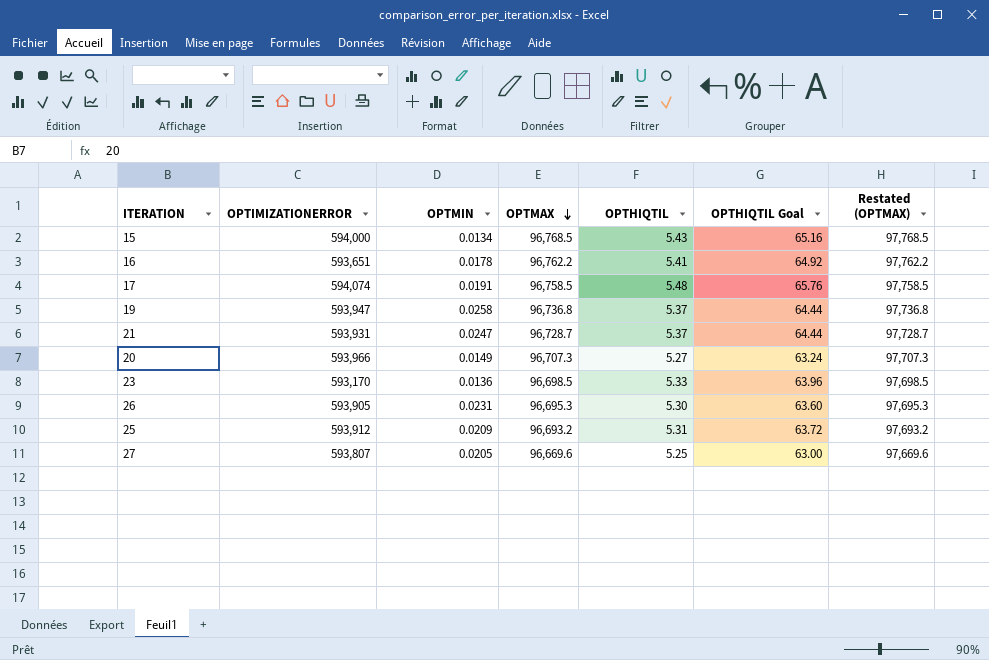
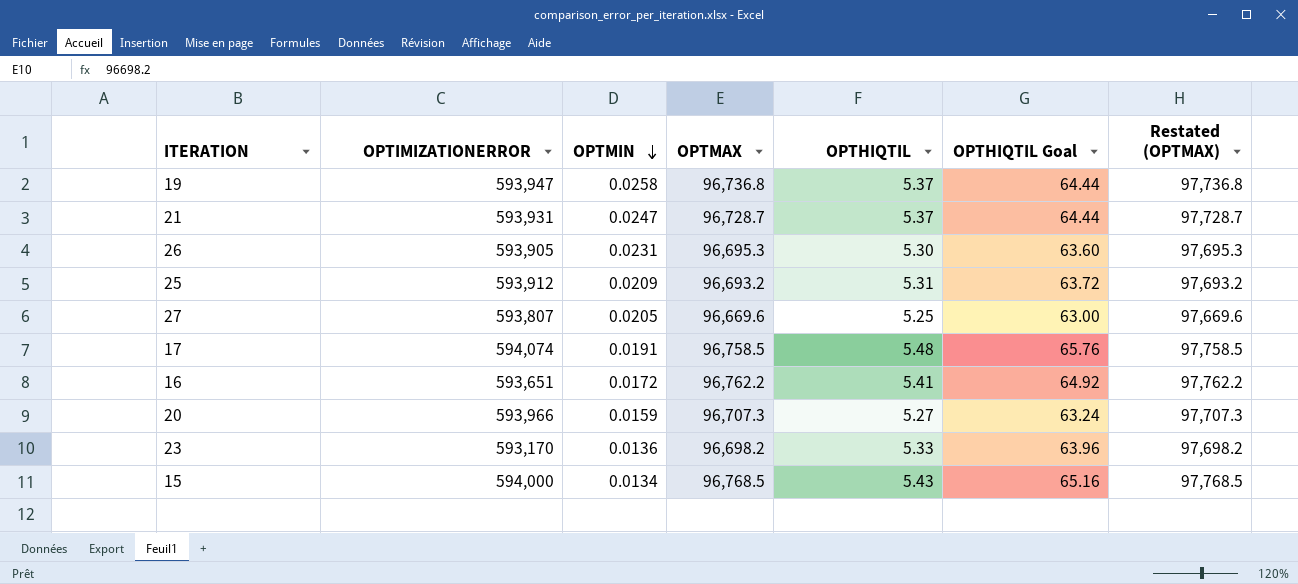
row order: OPTMAX descending -> OPTMIN descending
16 | OPTMIN: 0.0178 -> 0.0172
20 | OPTMIN: 0.0149 -> 0.0159
23 | OPTMAX: 96,698.5 -> 96,698.2
23 | Restated (OPTMAX): 97,698.5 -> 97,698.2

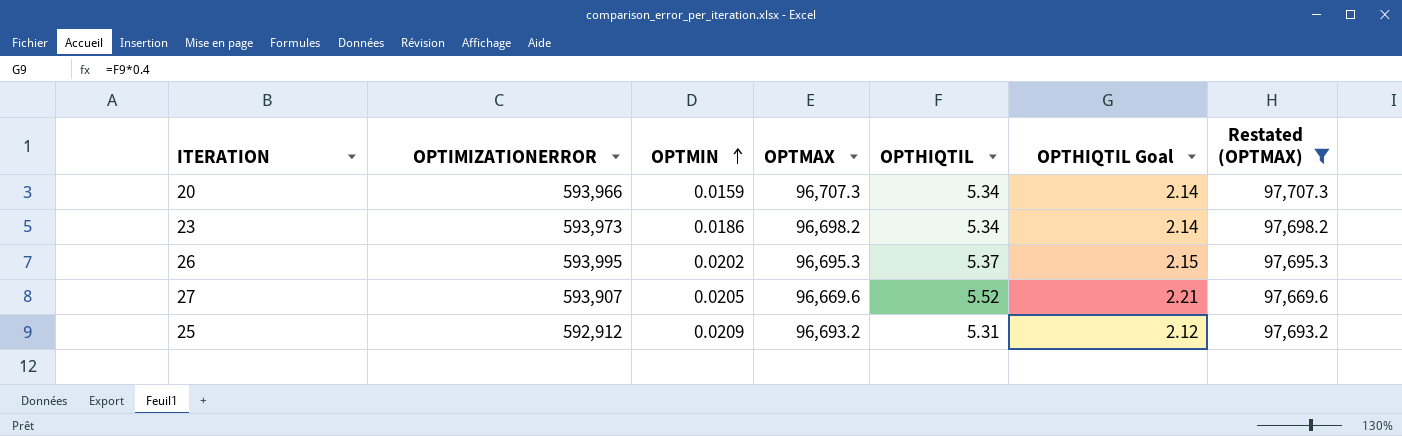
filter: none -> Restated (OPTMAX) <= 97,707.3
row order: OPTMIN descending -> OPTMIN ascending
column OPTHIQTIL Goal | formula: [OPTHIQTIL] * 12 -> [OPTHIQTIL] * 0.4
20 | OPTHIQTIL: 5.27 -> 5.34
23 | OPTIMIZATIONERROR: 593,170 -> 593,973
23 | OPTMIN: 0.0136 -> 0.0186
23 | OPTHIQTIL: 5.33 -> 5.34
26 | OPTIMIZATIONERROR: 593,905 -> 593,995
26 | OPTMIN: 0.0231 -> 0.0202
26 | OPTHIQTIL: 5.30 -> 5.37
27 | OPTIMIZATIONERROR: 593,807 -> 593,907
27 | OPTHIQTIL: 5.25 -> 5.52
25 | OPTIMIZATIONERROR: 593,912 -> 592,912

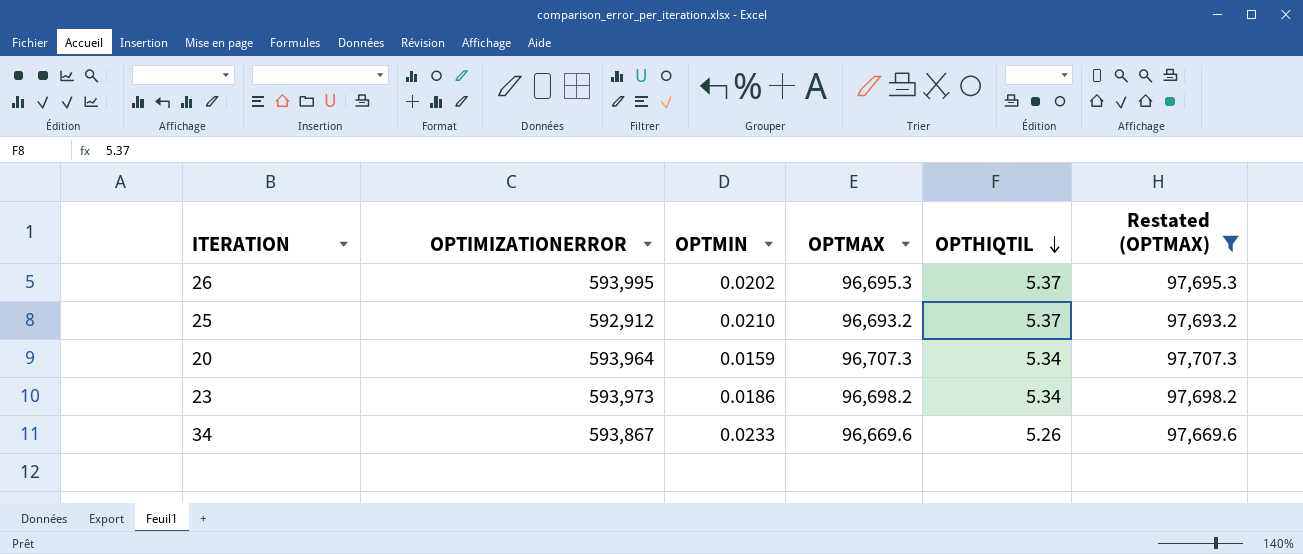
row order: OPTMIN ascending -> OPTHIQTIL descending
column OPTHIQTIL Goal | formula: [OPTHIQTIL] * 0.4 -> none
row 27: 593,907 | 0.0205 | 96,669.6 | 5.52 | 2.21 | 97,669.6 -> none
25 | OPTMIN: 0.0209 -> 0.0210
25 | OPTHIQTIL: 5.31 -> 5.37
20 | OPTIMIZATIONERROR: 593,966 -> 593,964
row 34: none -> 593,867 | 0.0233 | 96,669.6 | 5.26 | 97,669.6

